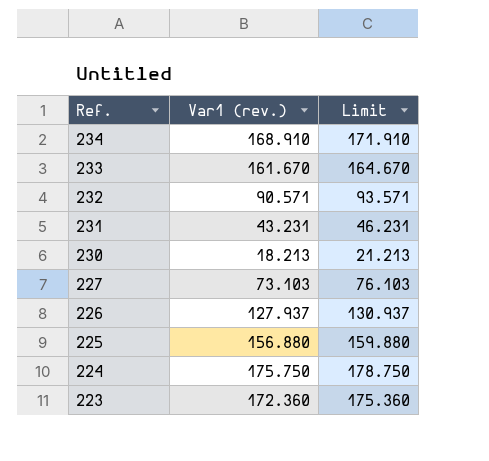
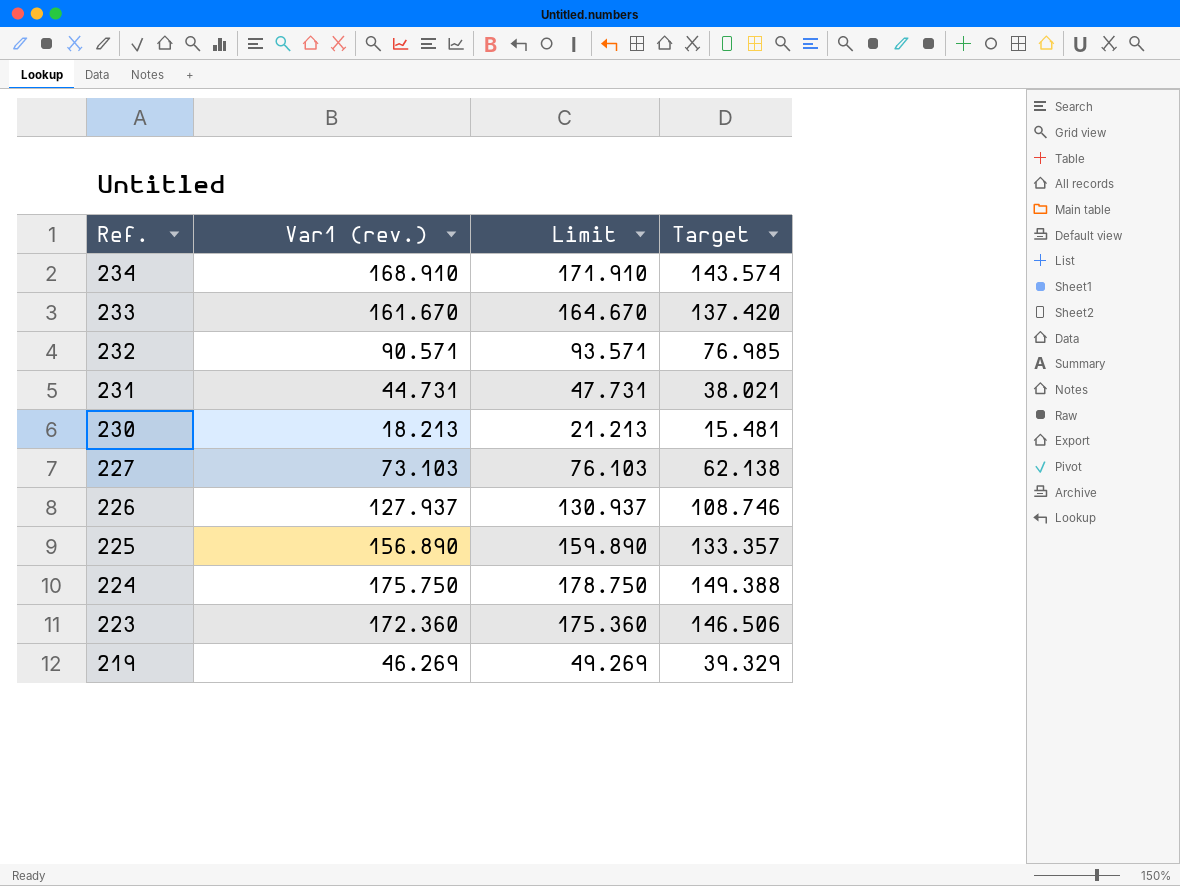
column Target | formula: none -> [Var1 (rev.)] * 0.85
231 | Var1 (rev.): 43.231 -> 44.731
231 | Limit: 46.231 -> 47.731
225 | Var1 (rev.): 156.880 -> 156.890
225 | Limit: 159.880 -> 159.890
row 219: none -> 46.269 | 49.269 | 39.329

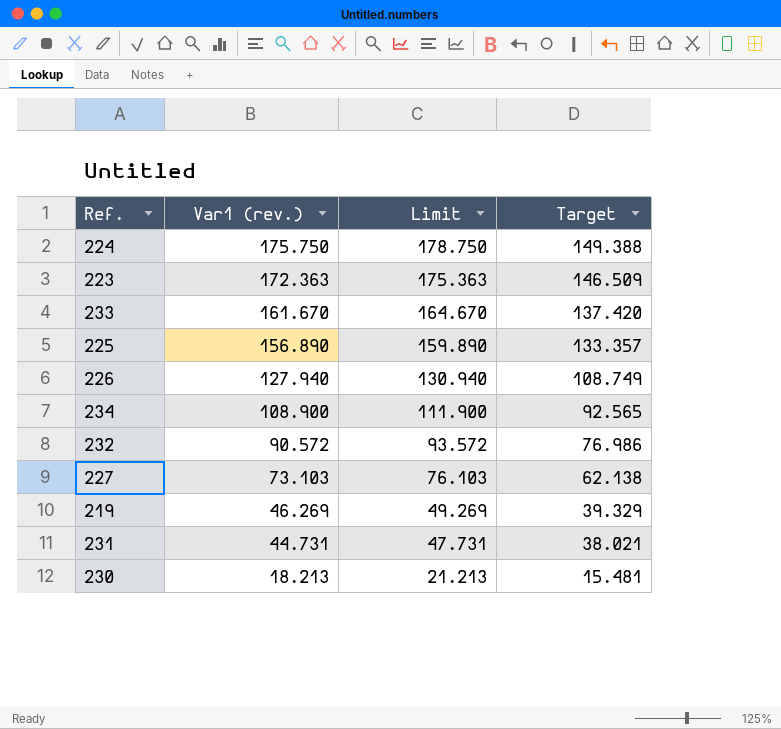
row order: Ref. descending -> Var1 (rev.) descending
223 | Var1 (rev.): 172.360 -> 172.363
223 | Limit: 175.360 -> 175.363
223 | Target: 146.506 -> 146.509
226 | Var1 (rev.): 127.937 -> 127.940
226 | Limit: 130.937 -> 130.940
226 | Target: 108.746 -> 108.749
234 | Var1 (rev.): 168.910 -> 108.900
234 | Limit: 171.910 -> 111.900
234 | Target: 143.574 -> 92.565
232 | Var1 (rev.): 90.571 -> 90.572
232 | Limit: 93.571 -> 93.572
232 | Target: 76.985 -> 76.986

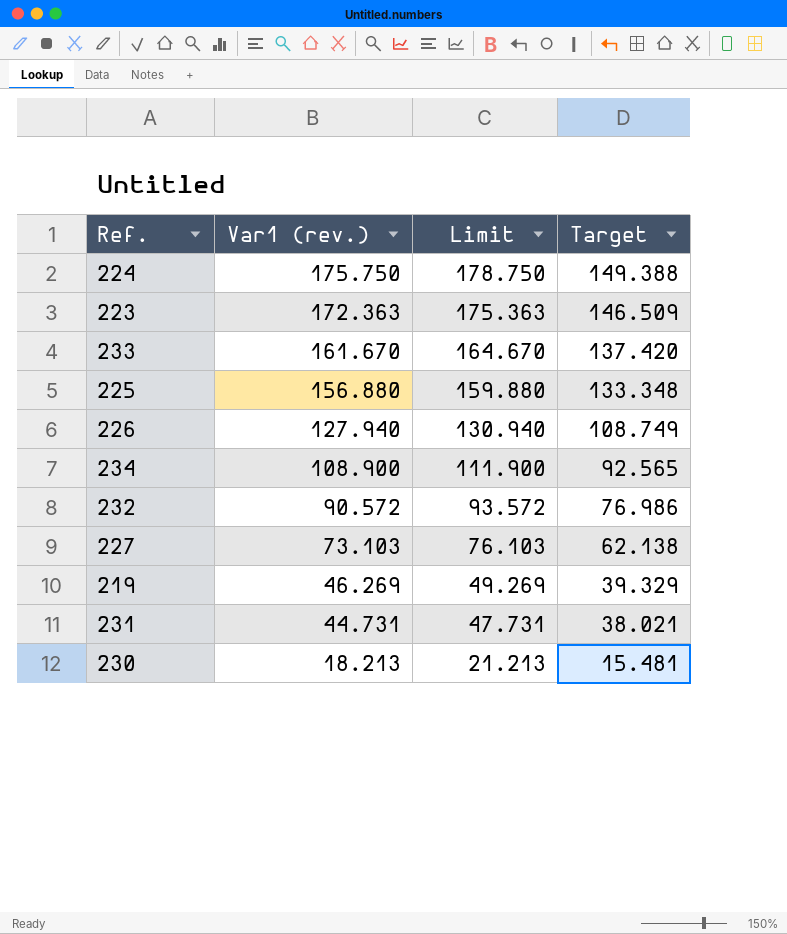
225 | Var1 (rev.): 156.890 -> 156.880
225 | Limit: 159.890 -> 159.880
225 | Target: 133.357 -> 133.348

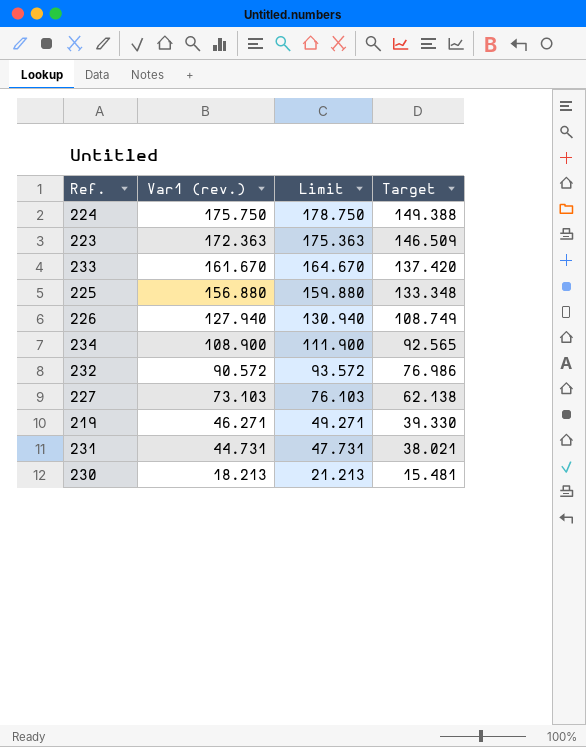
219 | Var1 (rev.): 46.269 -> 46.271
219 | Limit: 49.269 -> 49.271
219 | Target: 39.329 -> 39.330

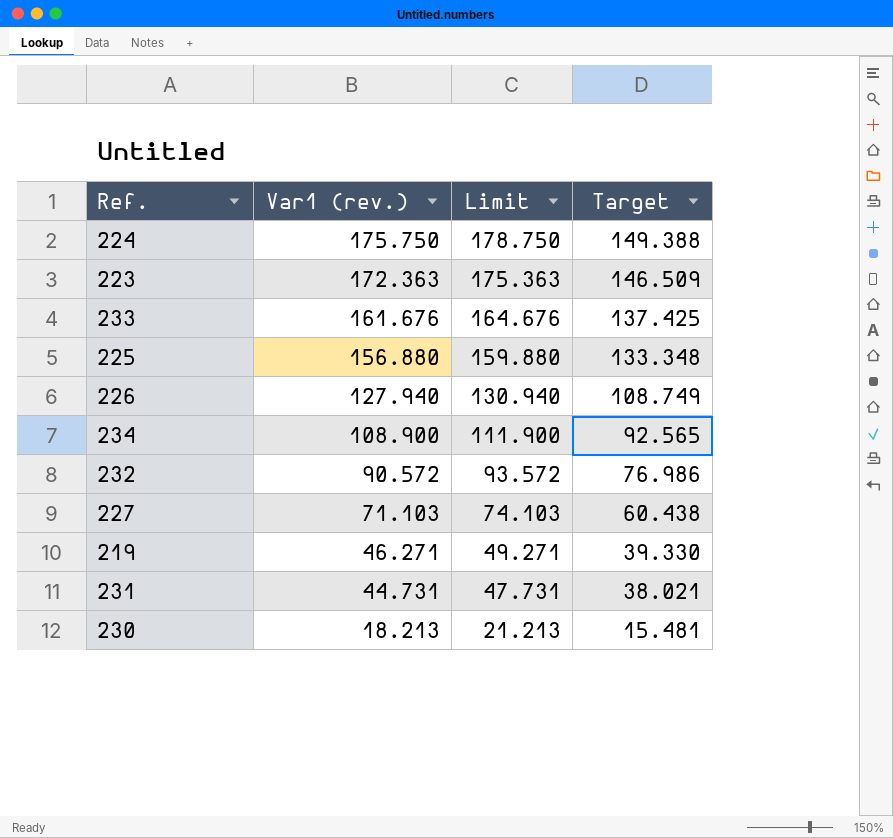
233 | Var1 (rev.): 161.670 -> 161.676
233 | Limit: 164.670 -> 164.676
233 | Target: 137.420 -> 137.425
227 | Var1 (rev.): 73.103 -> 71.103
227 | Limit: 76.103 -> 74.103
227 | Target: 62.138 -> 60.438

